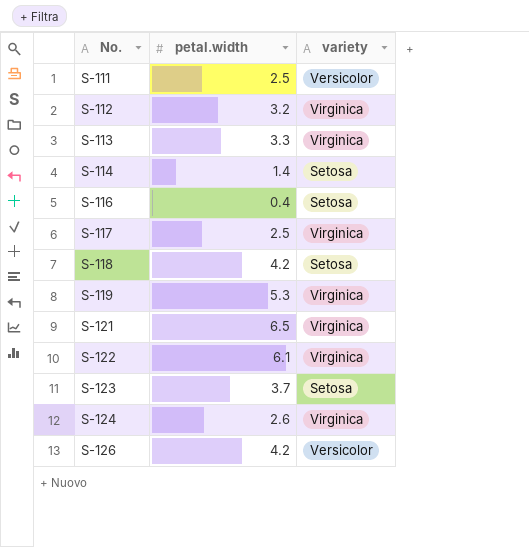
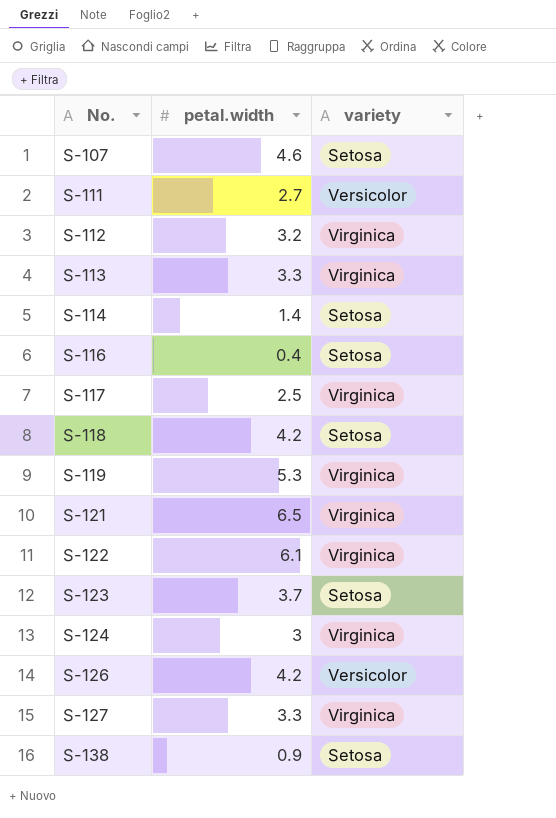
row S-107: none -> 4.6 | Setosa
S-111 | petal.width: 2.5 -> 2.7
S-124 | petal.width: 2.6 -> 3
row S-127: none -> 3.3 | Virginica
row S-138: none -> 0.9 | Setosa

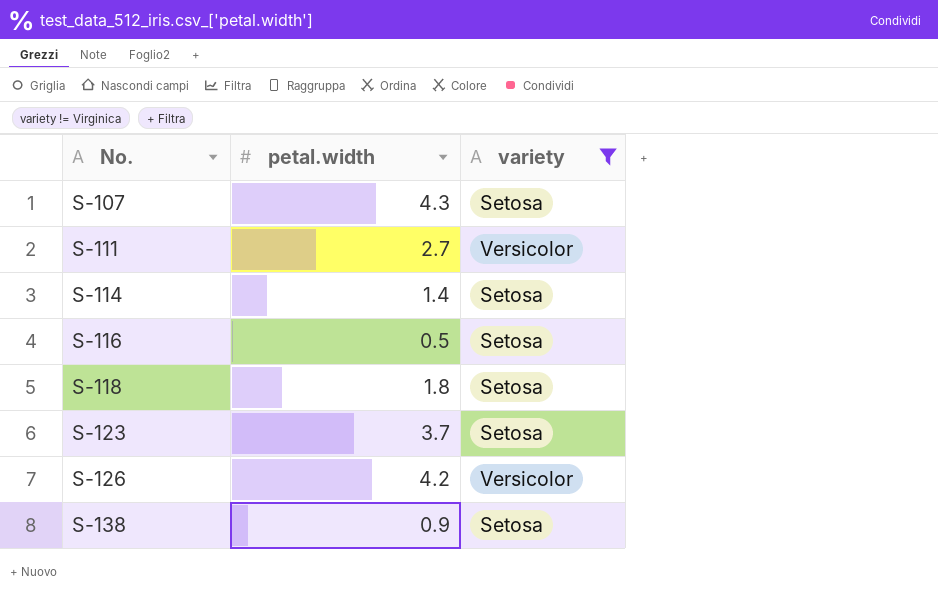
filter: none -> variety != Virginica
S-107 | petal.width: 4.6 -> 4.3
S-116 | petal.width: 0.4 -> 0.5
S-118 | petal.width: 4.2 -> 1.8

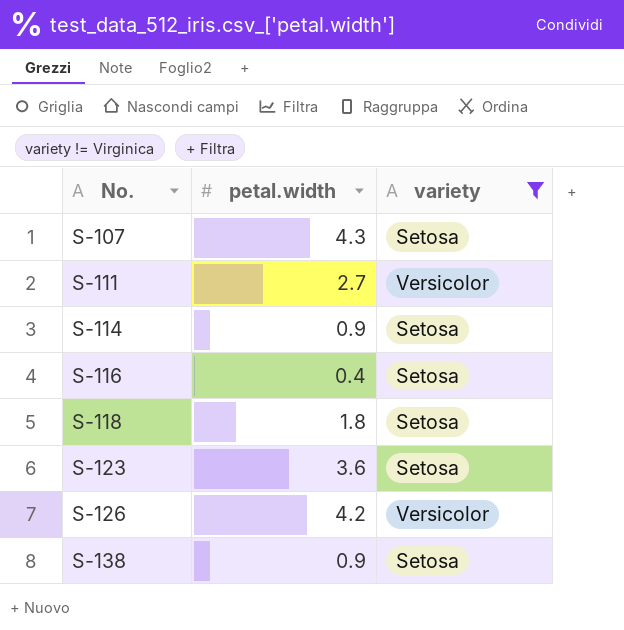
S-114 | petal.width: 1.4 -> 0.9
S-116 | petal.width: 0.5 -> 0.4
S-123 | petal.width: 3.7 -> 3.6

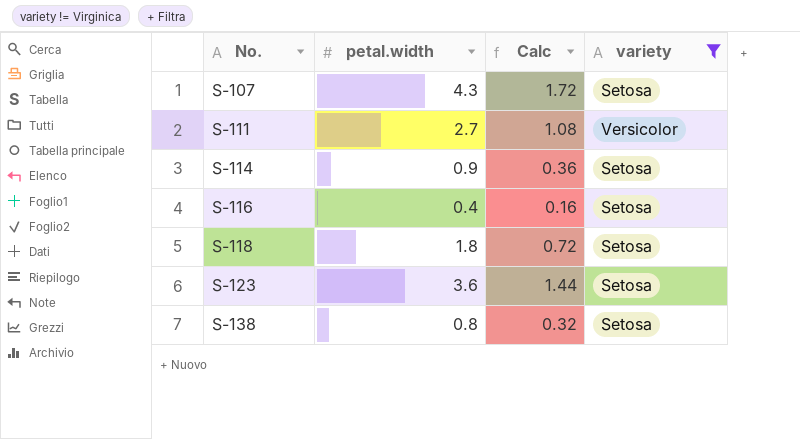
column Calc | formula: none -> [petal.width] * 0.4
row S-126: 4.2 | Versicolor -> none
S-138 | petal.width: 0.9 -> 0.8

